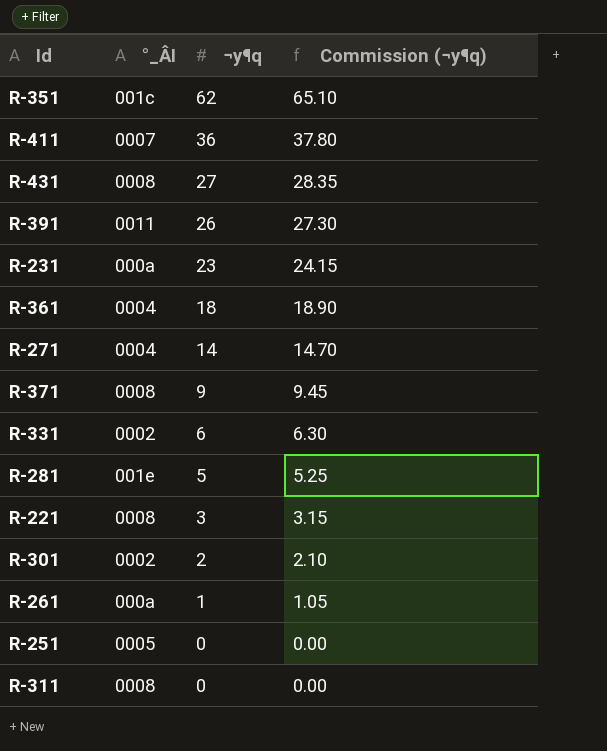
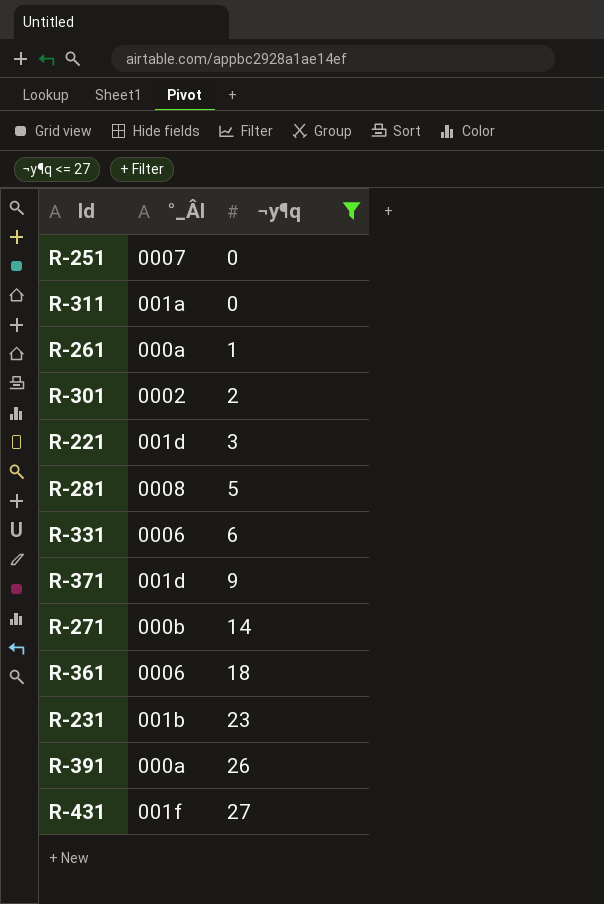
filter: none -> ¬y¶q <= 27
row order: ¬y¶q descending -> ¬y¶q ascending
column Commission (¬y¶q) | formula: [¬y¶q] * 1.05 -> none
R-251 | °_ÂI: 0005 -> 0007
R-311 | °_ÂI: 0008 -> 001a
R-221 | °_ÂI: 0008 -> 001d
R-281 | °_ÂI: 001e -> 0008
R-331 | °_ÂI: 0002 -> 0006
R-371 | °_ÂI: 0008 -> 001d
R-271 | °_ÂI: 0004 -> 000b
R-361 | °_ÂI: 0004 -> 0006
R-231 | °_ÂI: 000a -> 001b
R-391 | °_ÂI: 0011 -> 000a
R-431 | °_ÂI: 0008 -> 001f

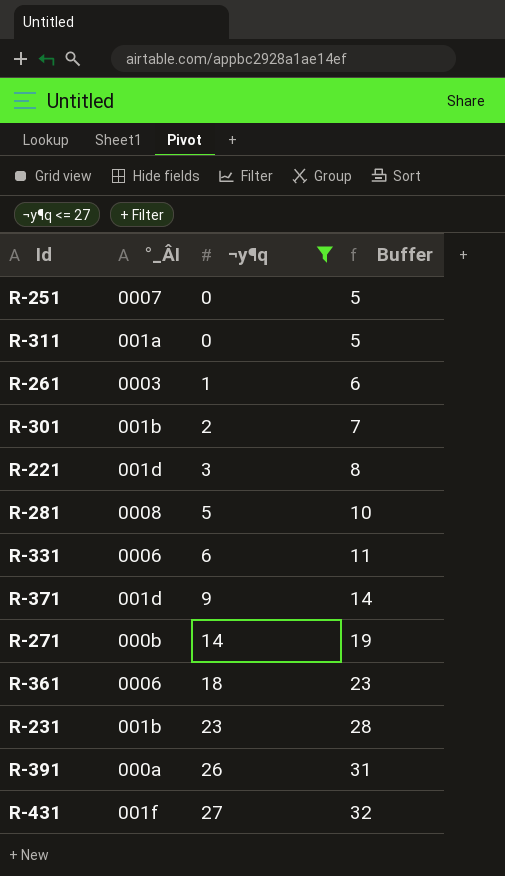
column Buffer | formula: none -> [¬y¶q] + 5
R-261 | °_ÂI: 000a -> 0003
R-301 | °_ÂI: 0002 -> 001b

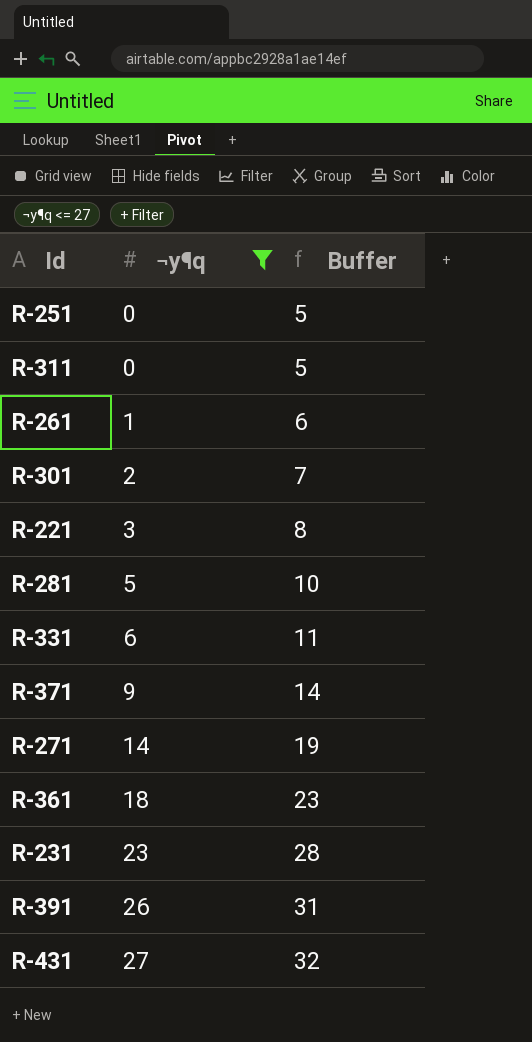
column °_ÂI | position: 2 -> none

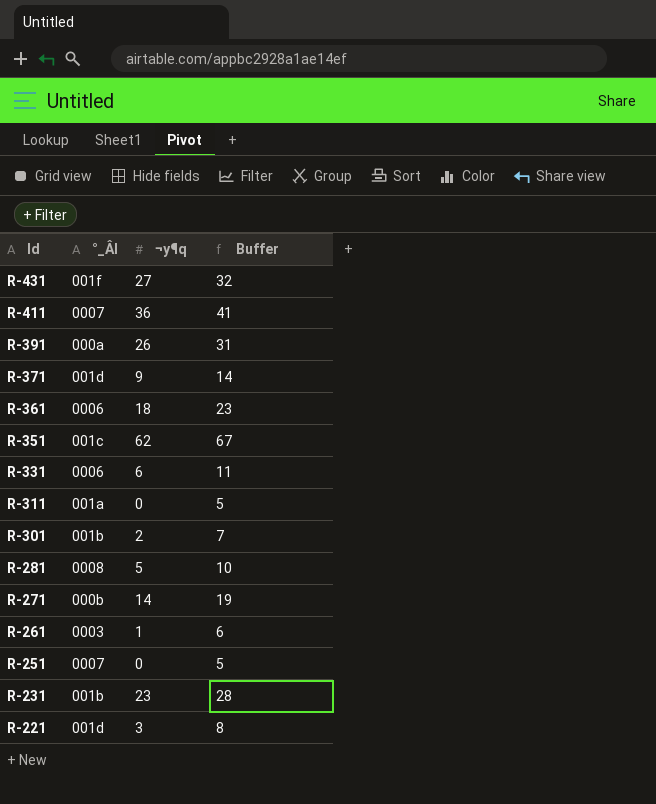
filter: ¬y¶q <= 27 -> none
row order: ¬y¶q ascending -> Id descending
column °_ÂI | position: none -> 2

